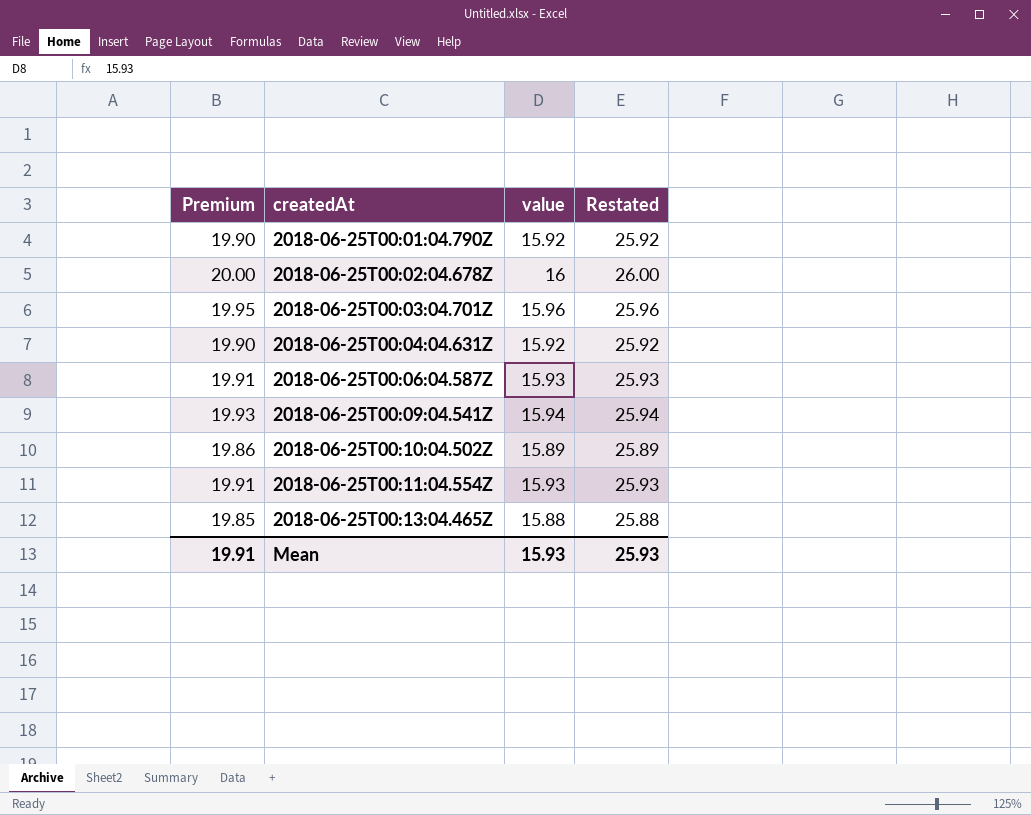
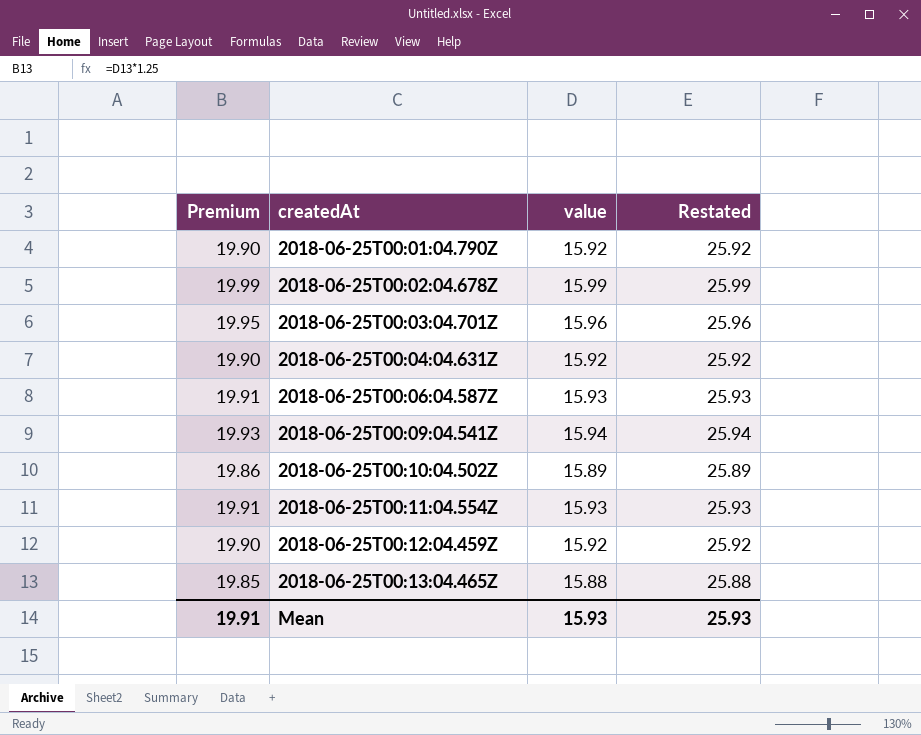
2018-06-25T00:02:04.678Z | Premium: 20.00 -> 19.99
2018-06-25T00:02:04.678Z | value: 16 -> 15.99
2018-06-25T00:02:04.678Z | Restated: 26.00 -> 25.99
row 2018-06-25T00:12:04.459Z: none -> 19.90 | 15.92 | 25.92

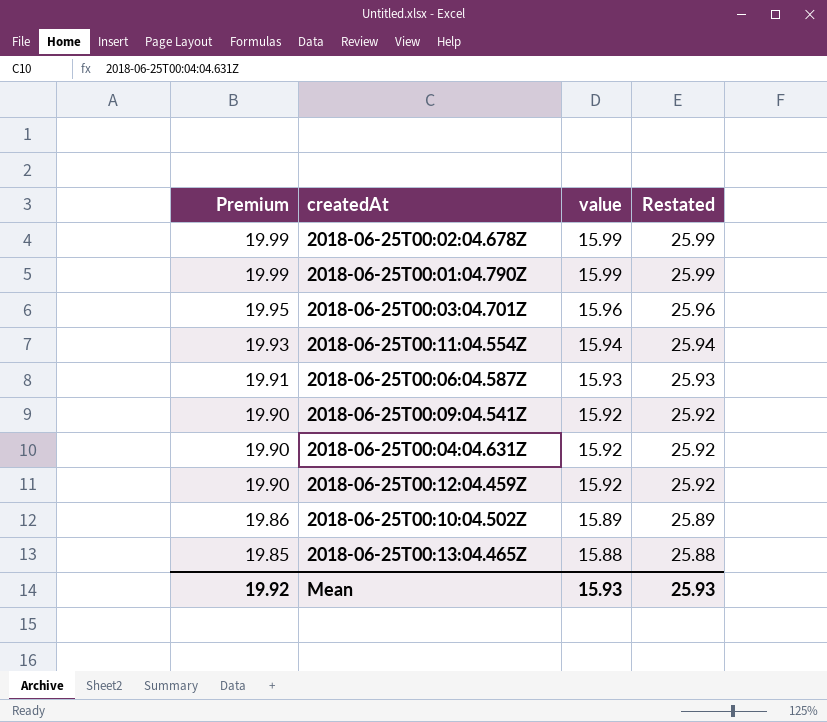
row order: createdAt ascending -> Premium descending
2018-06-25T00:01:04.790Z | Premium: 19.90 -> 19.99
2018-06-25T00:01:04.790Z | value: 15.92 -> 15.99
2018-06-25T00:01:04.790Z | Restated: 25.92 -> 25.99
2018-06-25T00:11:04.554Z | Premium: 19.91 -> 19.93
2018-06-25T00:11:04.554Z | value: 15.93 -> 15.94
2018-06-25T00:11:04.554Z | Restated: 25.93 -> 25.94
2018-06-25T00:09:04.541Z | Premium: 19.93 -> 19.90
2018-06-25T00:09:04.541Z | value: 15.94 -> 15.92
2018-06-25T00:09:04.541Z | Restated: 25.94 -> 25.92
Mean | Premium: 19.91 -> 19.92

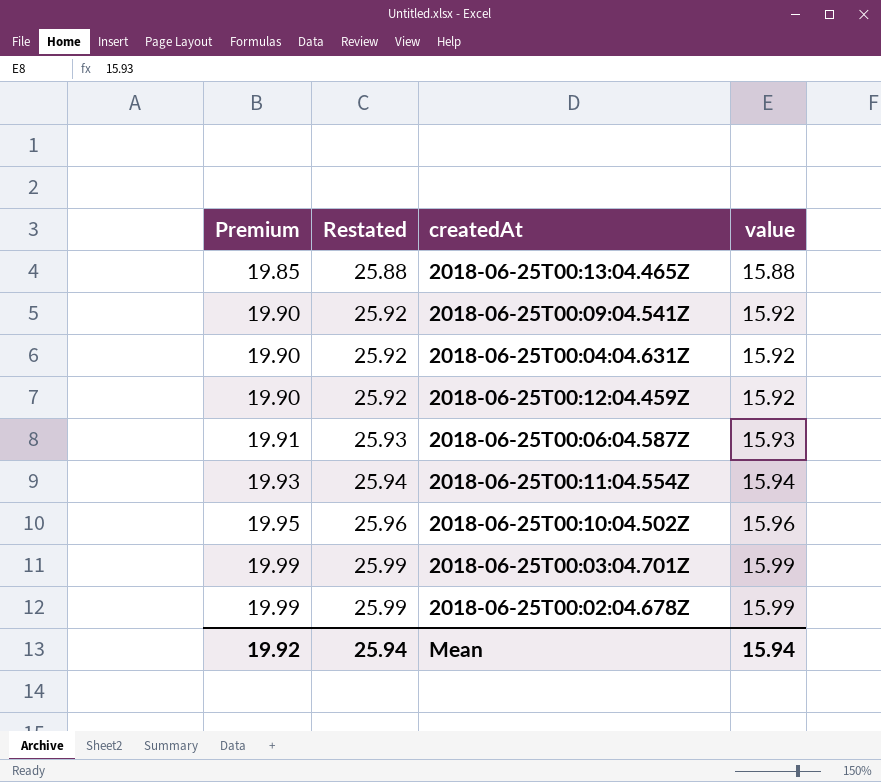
row order: Premium descending -> Premium ascending
column Restated | position: 4 -> 2
row 2018-06-25T00:01:04.790Z: 19.99 | 15.99 | 25.99 -> none
2018-06-25T00:10:04.502Z | Premium: 19.86 -> 19.95
2018-06-25T00:10:04.502Z | Restated: 25.89 -> 25.96
2018-06-25T00:10:04.502Z | value: 15.89 -> 15.96
2018-06-25T00:03:04.701Z | Premium: 19.95 -> 19.99
2018-06-25T00:03:04.701Z | Restated: 25.96 -> 25.99
2018-06-25T00:03:04.701Z | value: 15.96 -> 15.99
Mean | Restated: 25.93 -> 25.94
Mean | value: 15.93 -> 15.94

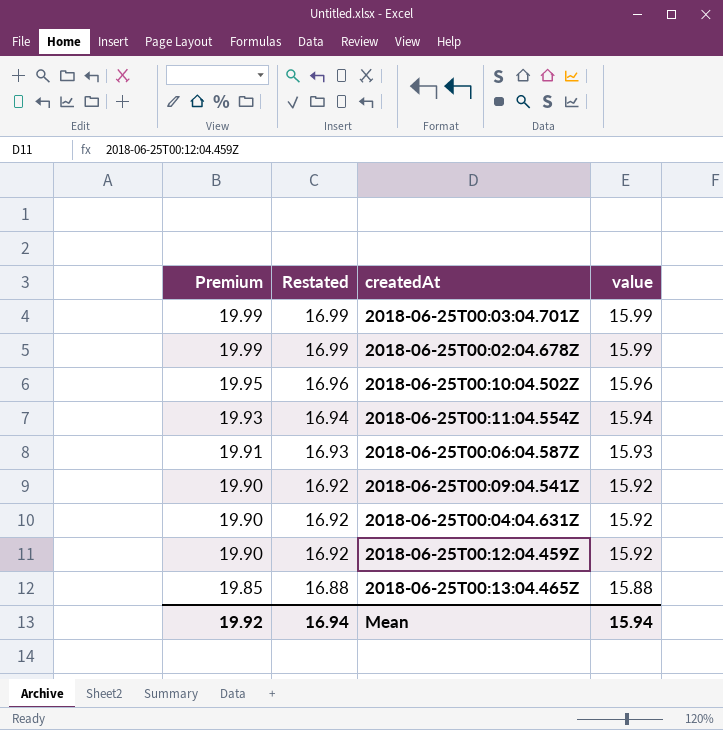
row order: Premium ascending -> Premium descending
column Restated | formula: [value] + 10 -> [value] + 1
Mean | Restated: 25.94 -> 16.94

